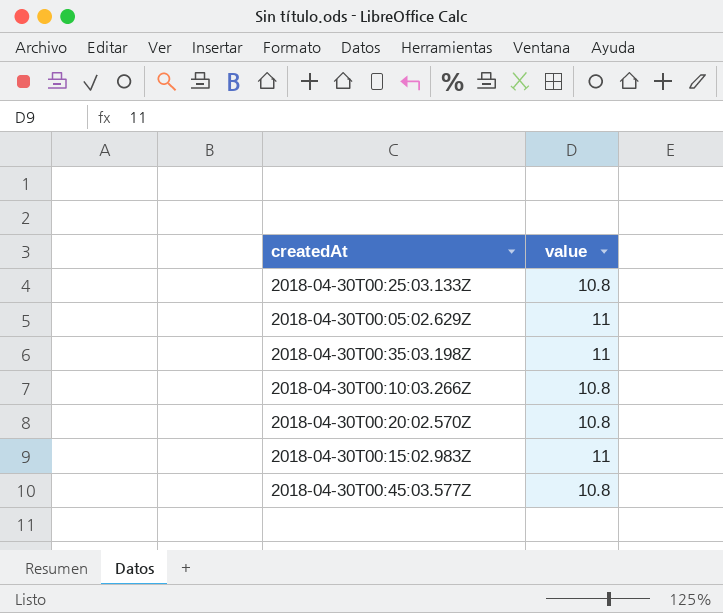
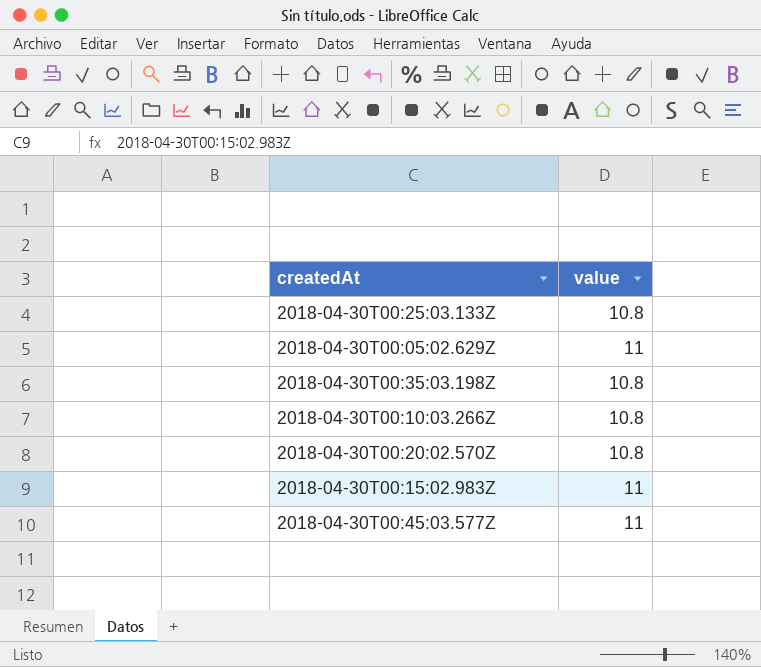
2018-04-30T00:35:03.198Z | value: 11 -> 10.8
2018-04-30T00:45:03.577Z | value: 10.8 -> 11

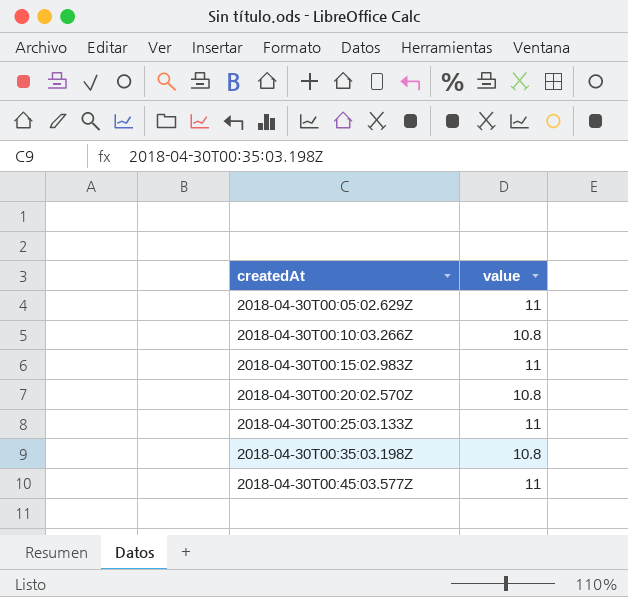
row order: none -> createdAt ascending
2018-04-30T00:25:03.133Z | value: 10.8 -> 11

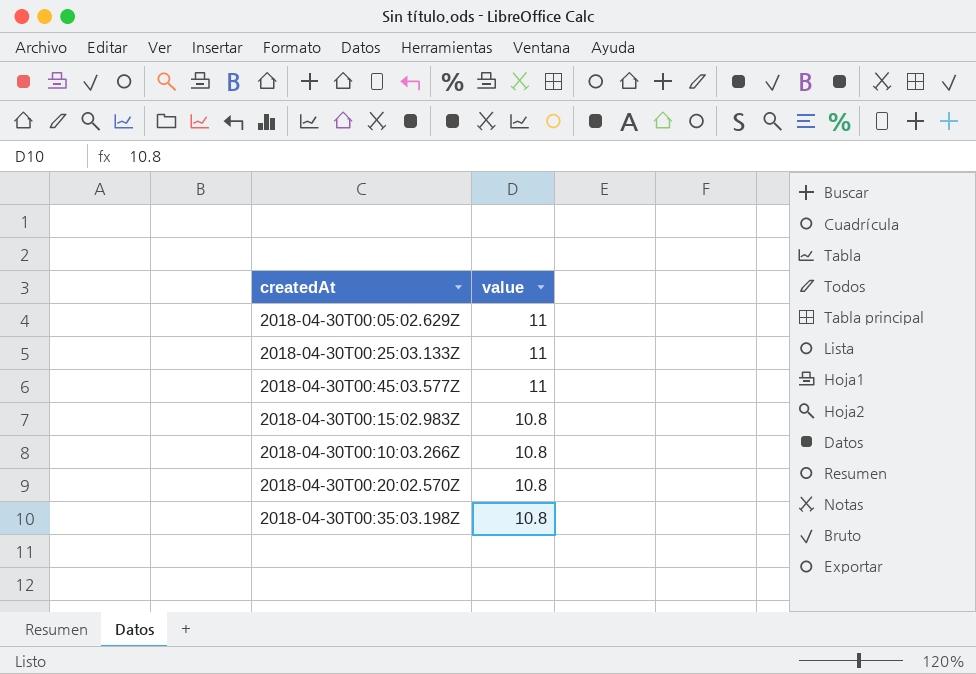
row order: createdAt ascending -> value descending
2018-04-30T00:15:02.983Z | value: 11 -> 10.8

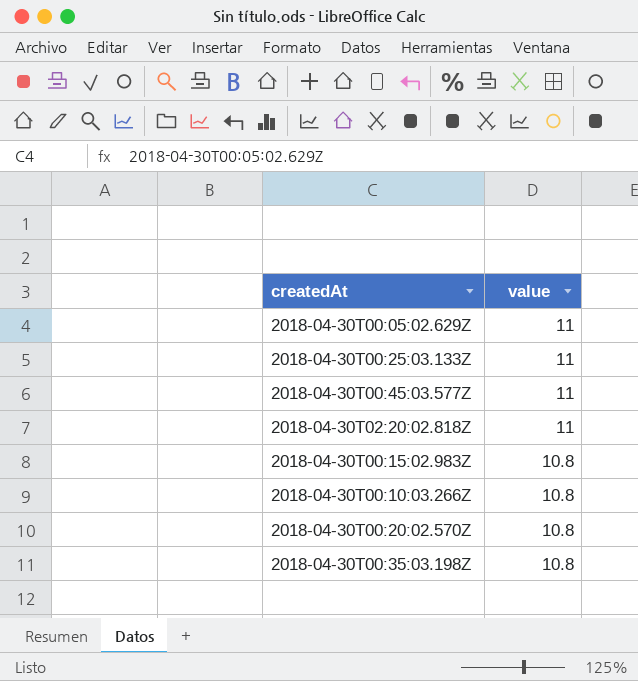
row 2018-04-30T02:20:02.818Z: none -> 11

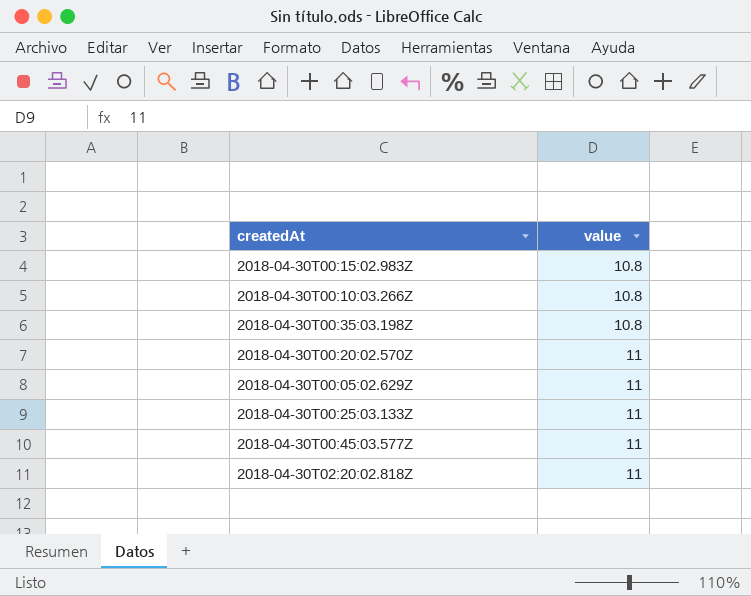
row order: value descending -> value ascending
2018-04-30T00:20:02.570Z | value: 10.8 -> 11

